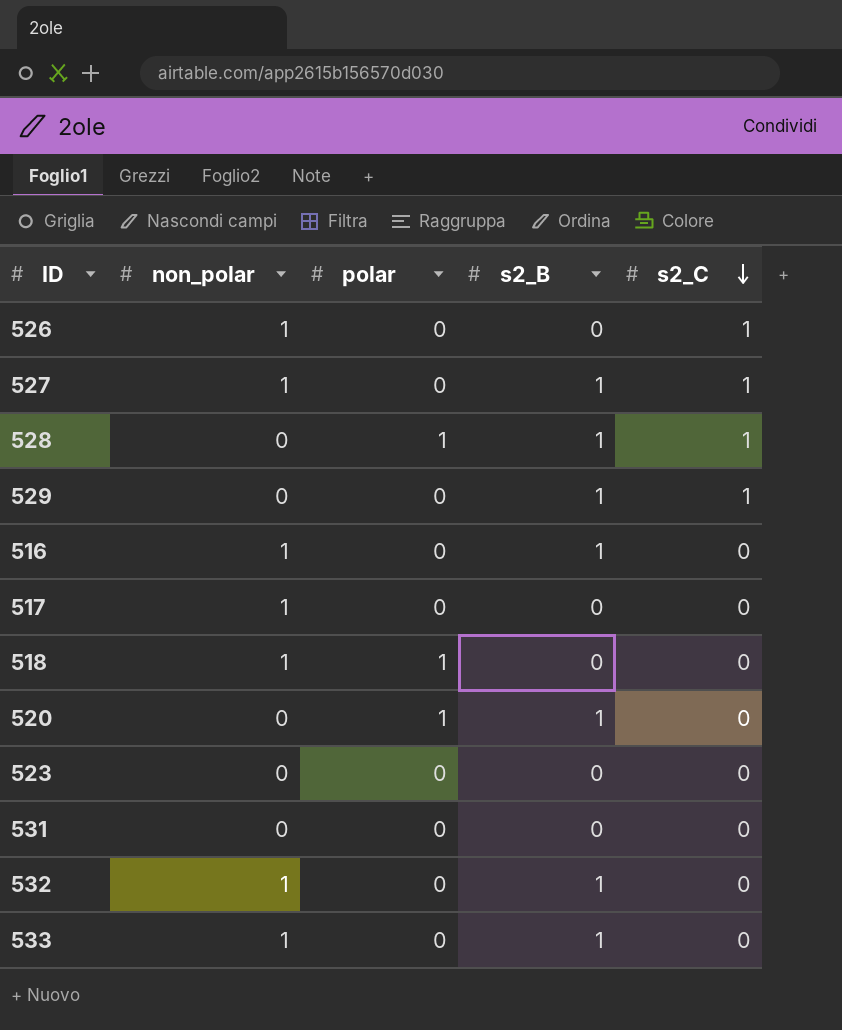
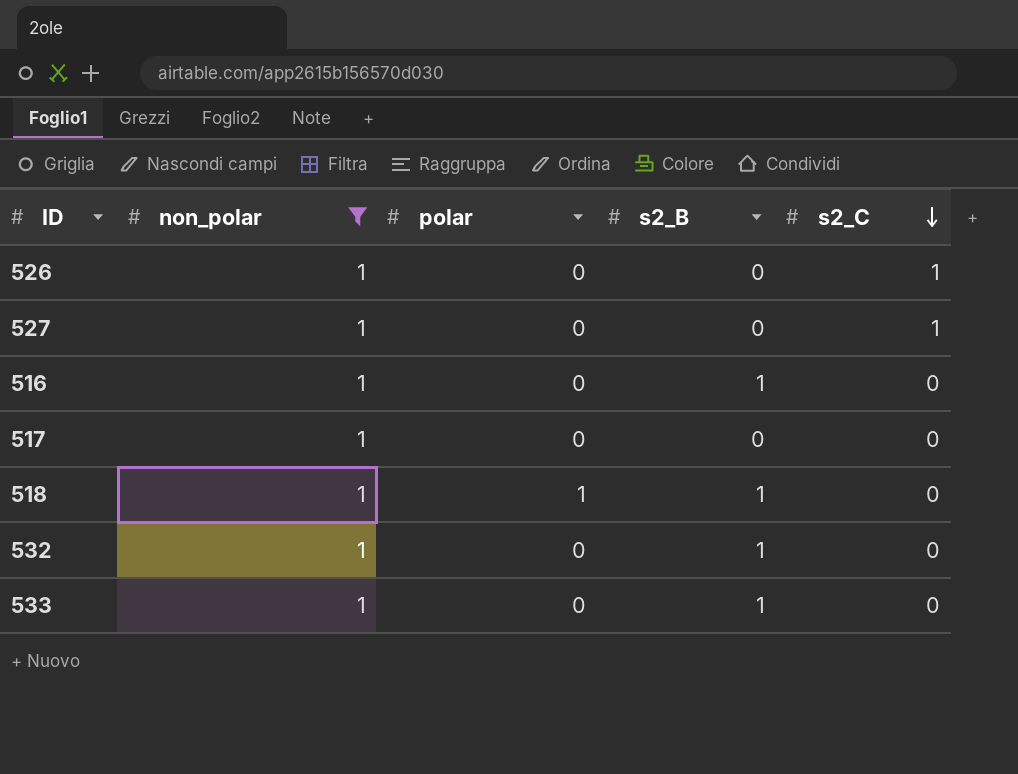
filter: none -> non_polar = 1
527 | s2_B: 1 -> 0
518 | s2_B: 0 -> 1

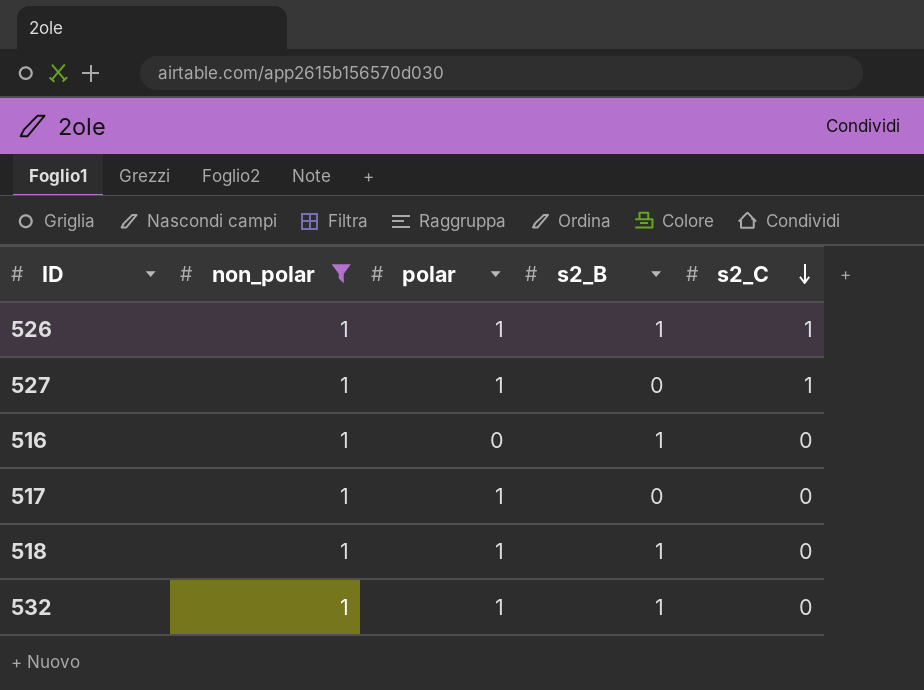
row 533: 1 | 0 | 1 | 0 -> none
526 | polar: 0 -> 1
526 | s2_B: 0 -> 1
527 | polar: 0 -> 1
517 | polar: 0 -> 1
532 | polar: 0 -> 1

